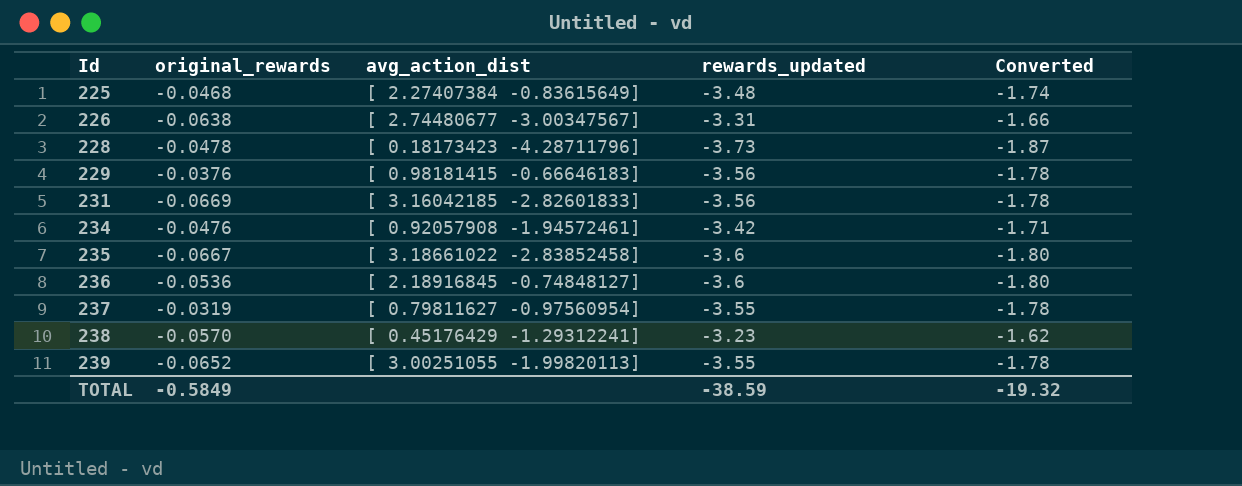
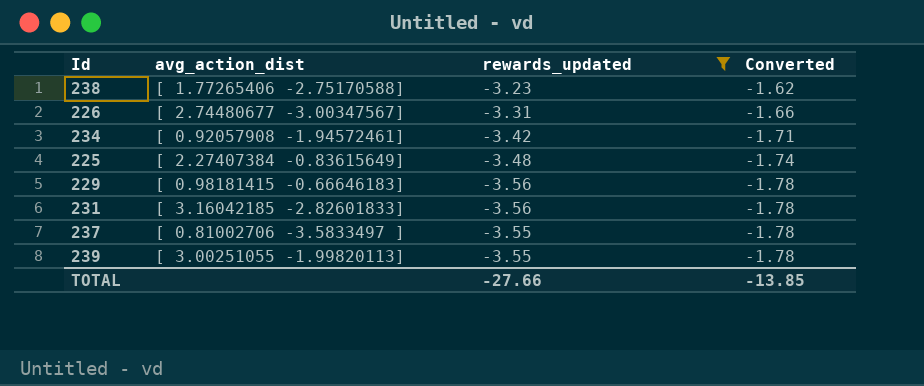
filter: none -> rewards_updated >= -3.56
row order: Id ascending -> Converted descending
column original_rewards | position: 2 -> none
238 | avg_action_dist: [ 0.45176429 -1.29312241] -> [ 1.77265406 -2.75170588]
237 | avg_action_dist: [ 0.79811627 -0.97560954] -> [ 0.81002706 -3.5833497 ]
TOTAL | rewards_updated: -38.59 -> -27.66
TOTAL | Converted: -19.32 -> -13.85

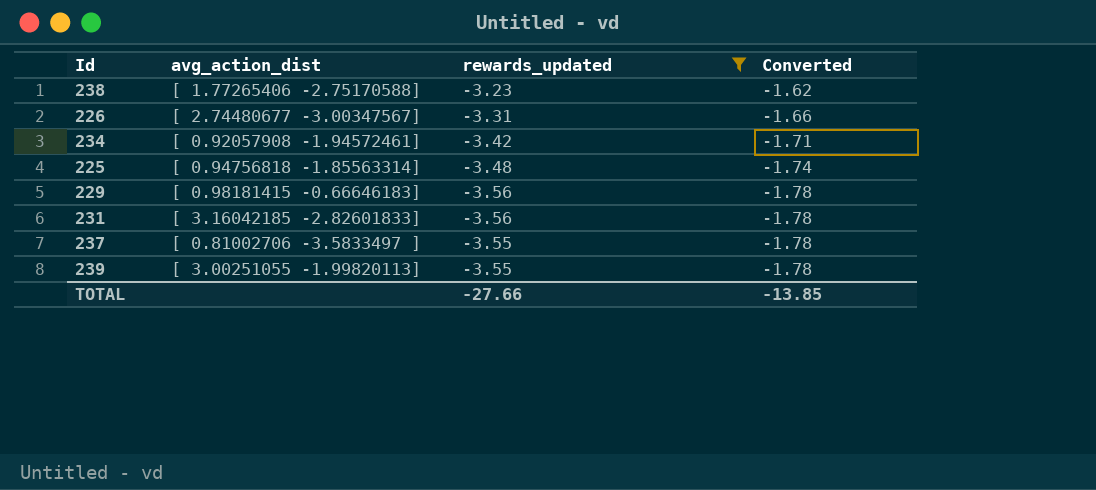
225 | avg_action_dist: [ 2.27407384 -0.83615649] -> [ 0.94756818 -1.85563314]

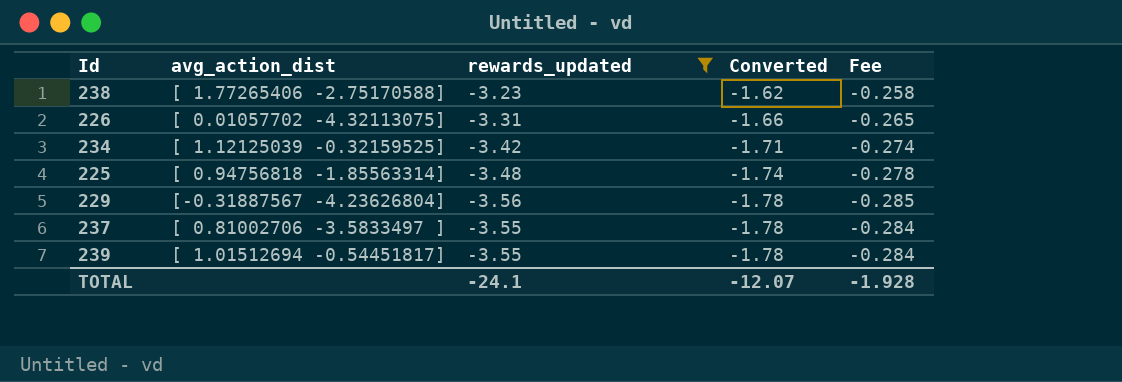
column Fee | formula: none -> [rewards_updated] * 0.08
row 231: [ 3.16042185 -2.82601833] | -3.56 | -1.78 -> none
226 | avg_action_dist: [ 2.74480677 -3.00347567] -> [ 0.01057702 -4.32113075]
234 | avg_action_dist: [ 0.92057908 -1.94572461] -> [ 1.12125039 -0.32159525]
229 | avg_action_dist: [ 0.98181415 -0.66646183] -> [-0.31887567 -4.23626804]
239 | avg_action_dist: [ 3.00251055 -1.99820113] -> [ 1.01512694 -0.54451817]
TOTAL | rewards_updated: -27.66 -> -24.1
TOTAL | Converted: -13.85 -> -12.07

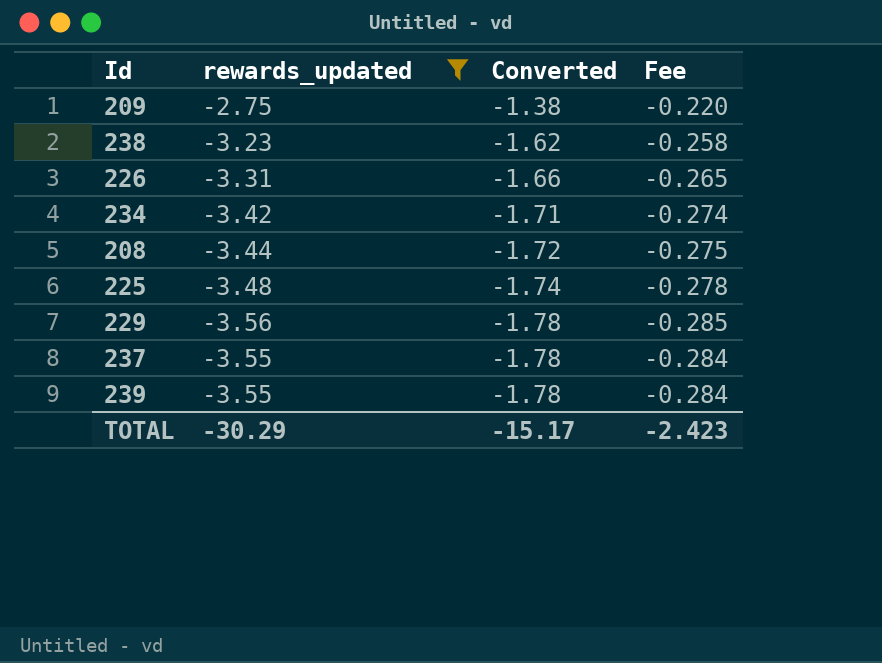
column avg_action_dist | position: 2 -> none
row 209: none -> -2.75 | -1.38 | -0.220
row 208: none -> -3.44 | -1.72 | -0.275
TOTAL | rewards_updated: -24.1 -> -30.29
TOTAL | Converted: -12.07 -> -15.17
TOTAL | Fee: -1.928 -> -2.423

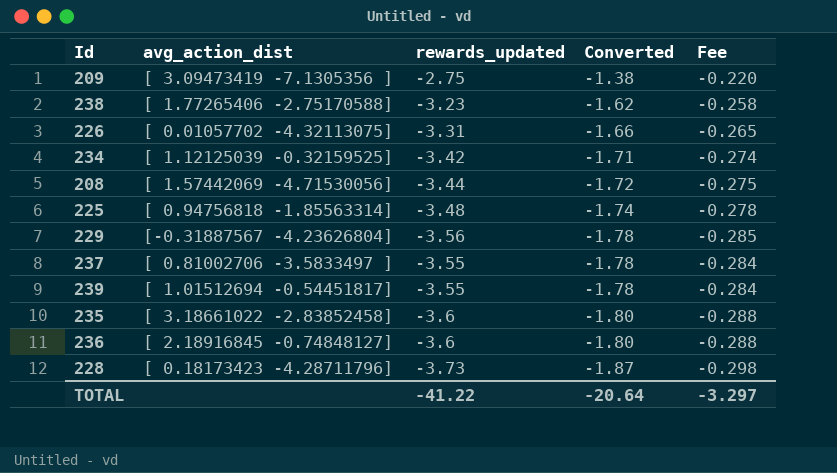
filter: rewards_updated >= -3.56 -> none
column avg_action_dist | position: none -> 2
TOTAL | rewards_updated: -30.29 -> -41.22
TOTAL | Converted: -15.17 -> -20.64
TOTAL | Fee: -2.423 -> -3.297

